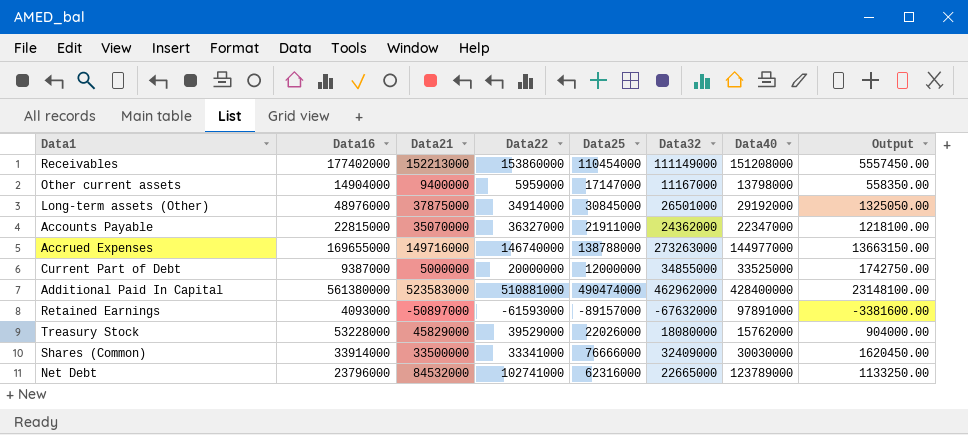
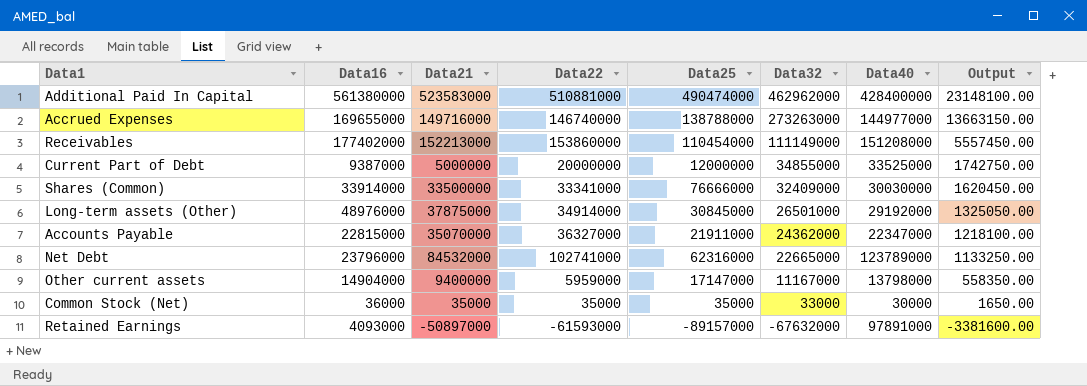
row order: none -> Data32 descending
row Treasury Stock: 53228000 | 45829000 | 39529000 | 22026000 | 18080000 | 15762000 | 904000.00 -> none
row Common Stock (Net): none -> 36000 | 35000 | 35000 | 35000 | 33000 | 30000 | 1650.00

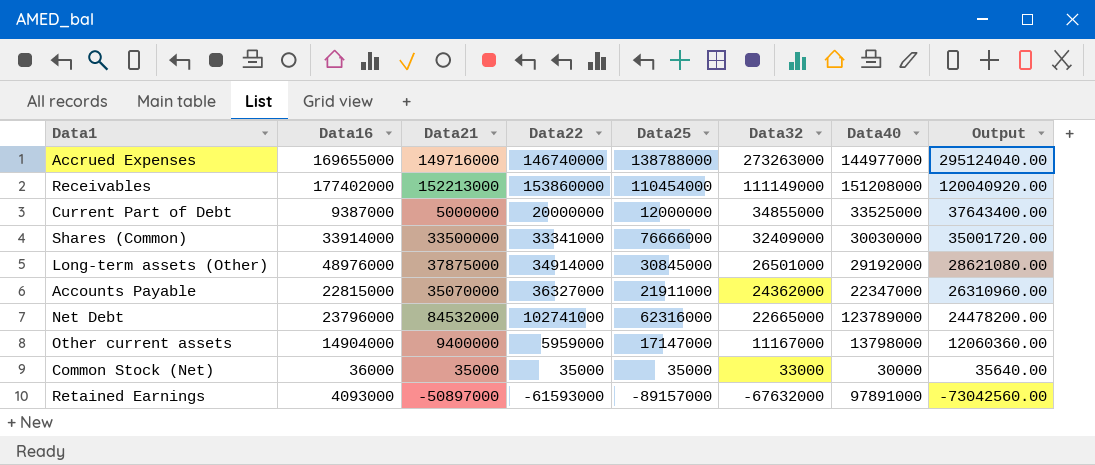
column Output | formula: [Data32] * 0.05 -> [Data32] * 1.08
row Additional Paid In Capital: 561380000 | 523583000 | 510881000 | 490474000 | 462962000 | 428400000 | 23148100.00 -> none

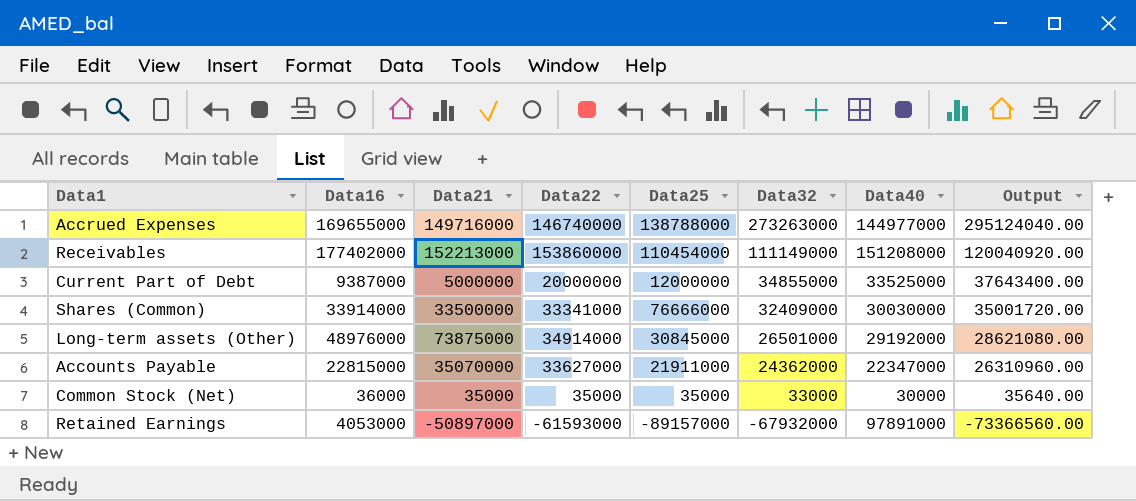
row Net Debt: 23796000 | 84532000 | 102741000 | 62316000 | 22665000 | 123789000 | 24478200.00 -> none
row Other current assets: 14904000 | 9400000 | 5959000 | 17147000 | 11167000 | 13798000 | 12060360.00 -> none
Long-term assets (Other) | Data21: 37875000 -> 73875000
Accounts Payable | Data22: 36327000 -> 33627000
Retained Earnings | Data16: 4093000 -> 4053000
Retained Earnings | Data32: -67632000 -> -67932000
Retained Earnings | Output: -73042560.00 -> -73366560.00

